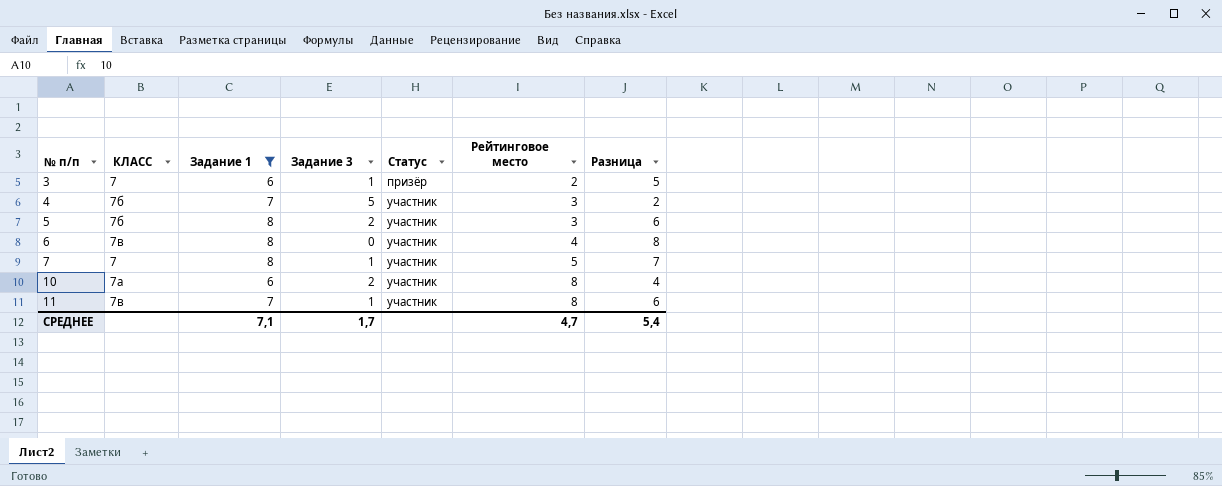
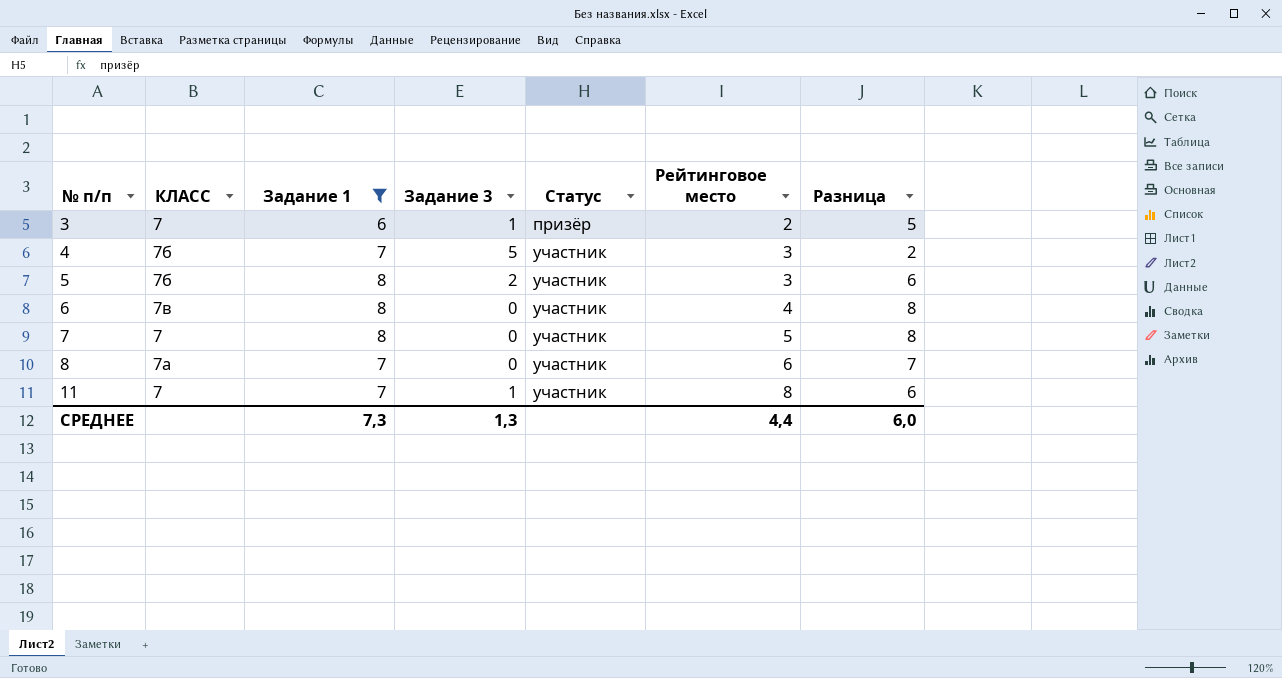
row 10: 7а | 6 | 2 | участник | 8 | 4 -> none
7 | Задание 3: 1 -> 0
7 | Разница: 7 -> 8
row 8: none -> 7а | 7 | 0 | участник | 6 | 7
11 | КЛАСС: 7в -> 7
СРЕДНЕЕ | Задание 1: 7,1 -> 7,3
СРЕДНЕЕ | Задание 3: 1,7 -> 1,3
СРЕДНЕЕ | Рейтинговое место: 4,7 -> 4,4
СРЕДНЕЕ | Разница: 5,4 -> 6,0

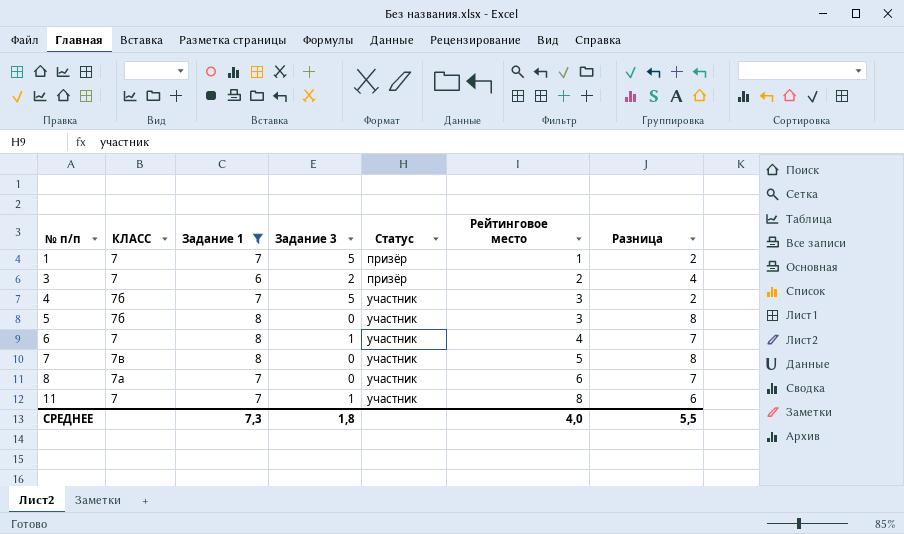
row 1: none -> 7 | 7 | 5 | призёр | 1 | 2
3 | Задание 3: 1 -> 2
3 | Разница: 5 -> 4
5 | Задание 3: 2 -> 0
5 | Разница: 6 -> 8
6 | КЛАСС: 7в -> 7
6 | Задание 3: 0 -> 1
6 | Разница: 8 -> 7
7 | КЛАСС: 7 -> 7в
СРЕДНЕЕ | Задание 3: 1,3 -> 1,8
СРЕДНЕЕ | Рейтинговое место: 4,4 -> 4,0
СРЕДНЕЕ | Разница: 6,0 -> 5,5

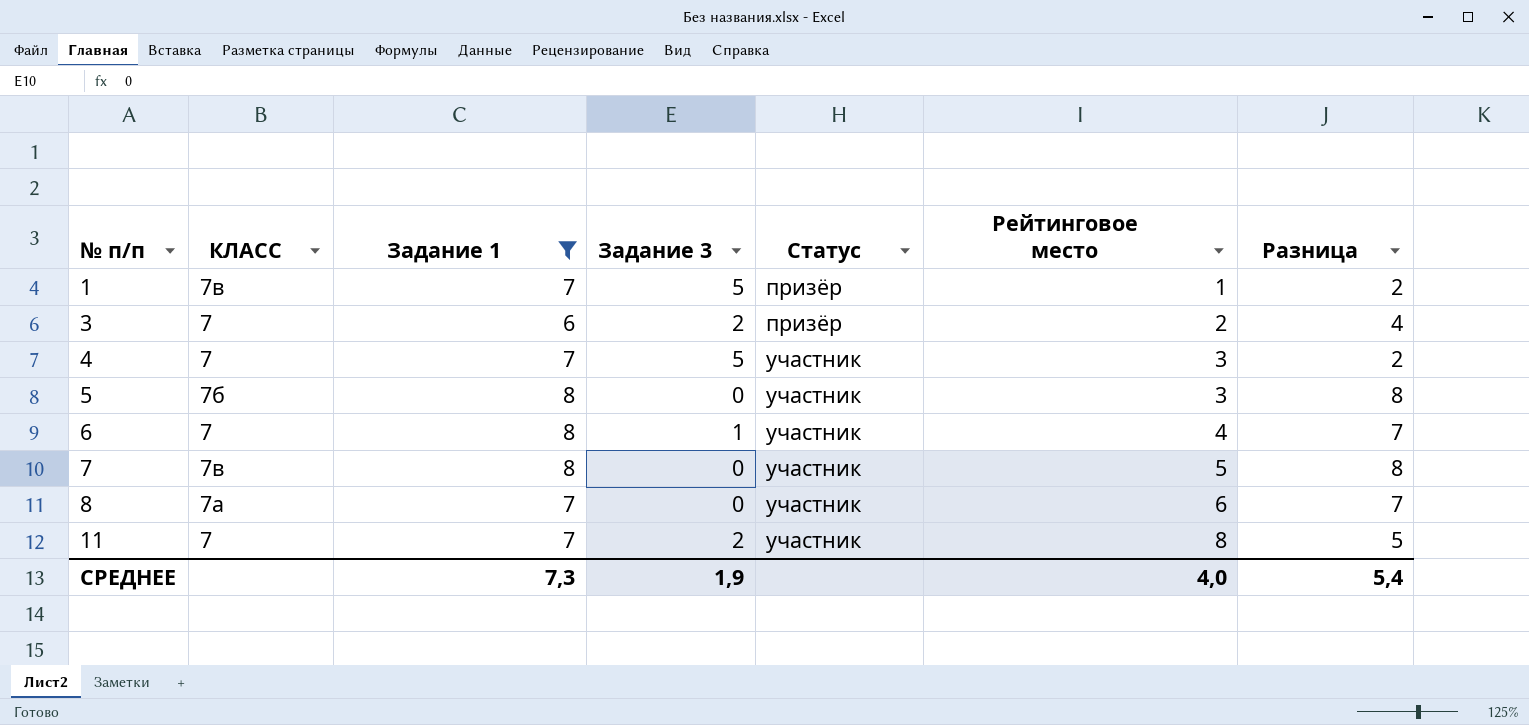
1 | КЛАСС: 7 -> 7в
4 | КЛАСС: 7б -> 7
11 | Задание 3: 1 -> 2
11 | Разница: 6 -> 5
СРЕДНЕЕ | Задание 3: 1,8 -> 1,9
СРЕДНЕЕ | Разница: 5,5 -> 5,4

